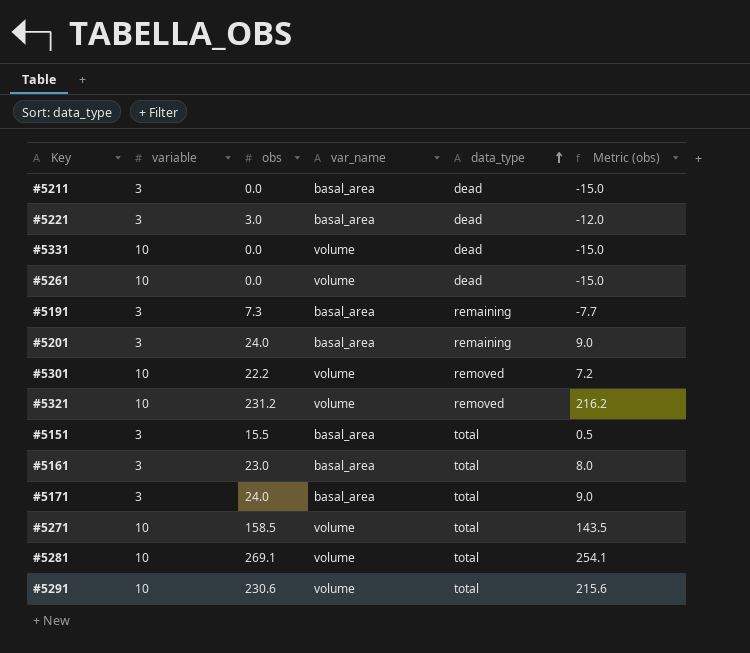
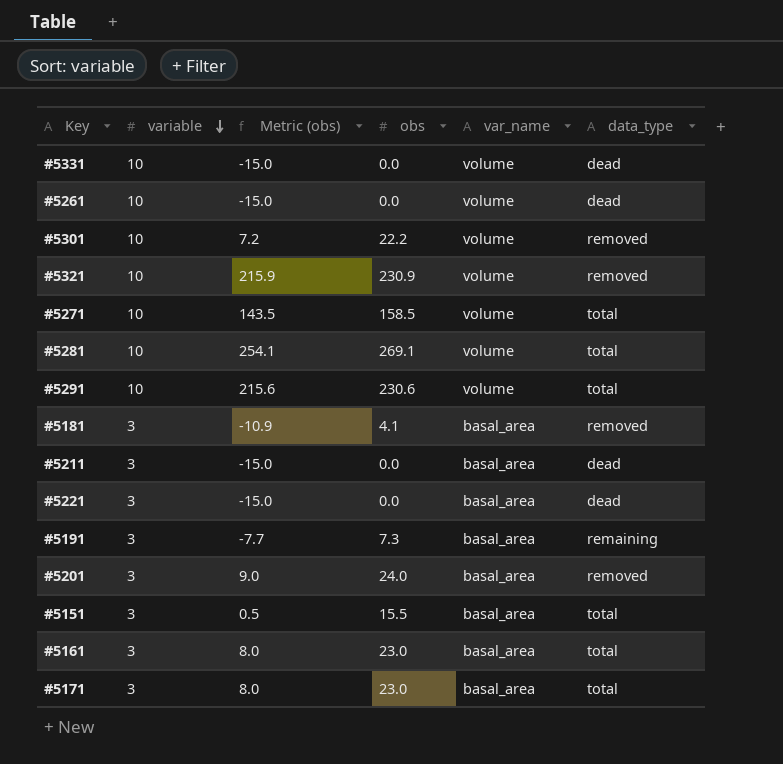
row order: data_type ascending -> variable descending
column Metric (obs) | position: 6 -> 3
#5321 | Metric (obs): 216.2 -> 215.9
#5321 | obs: 231.2 -> 230.9
row #5181: none -> 3 | -10.9 | 4.1 | basal_area | removed
#5221 | Metric (obs): -12.0 -> -15.0
#5221 | obs: 3.0 -> 0.0
#5201 | data_type: remaining -> removed
#5171 | Metric (obs): 9.0 -> 8.0
#5171 | obs: 24.0 -> 23.0

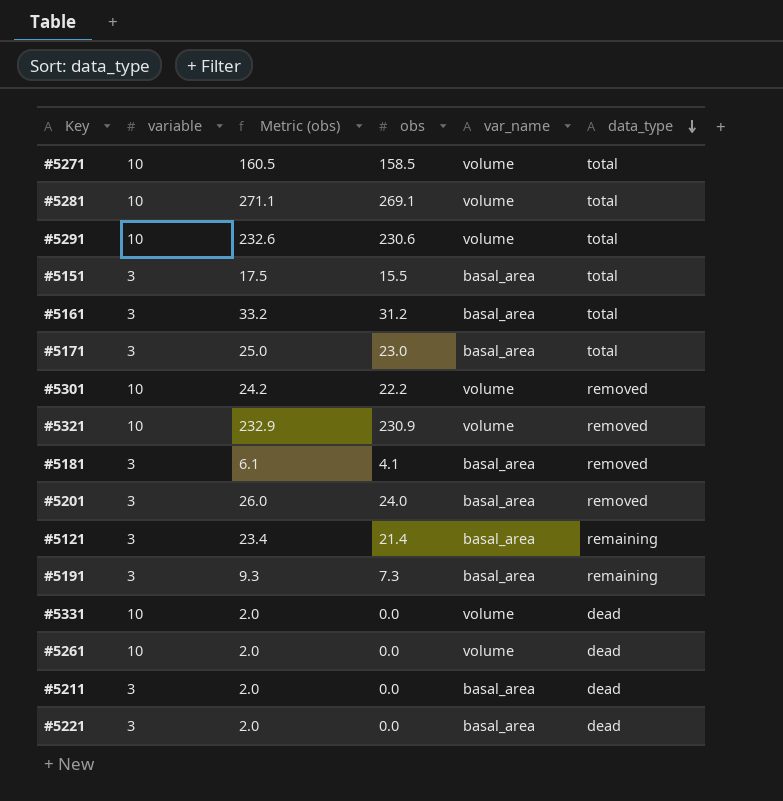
row order: variable descending -> data_type descending
column Metric (obs) | formula: [obs] - 15 -> [obs] + 2
#5161 | obs: 23.0 -> 31.2
row #5121: none -> 3 | 23.4 | 21.4 | basal_area | remaining

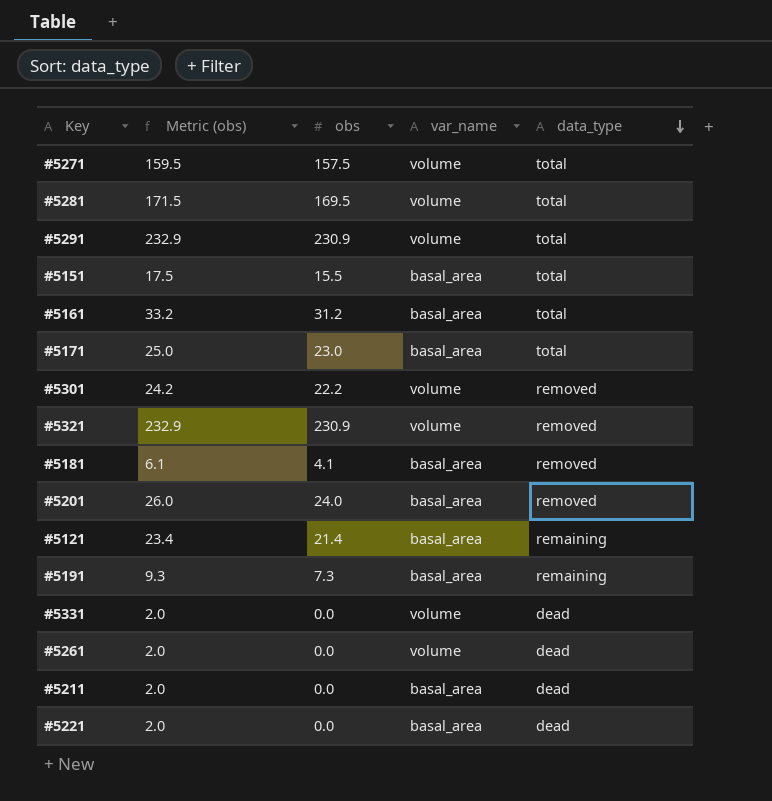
column variable | position: 2 -> none
#5271 | Metric (obs): 160.5 -> 159.5
#5271 | obs: 158.5 -> 157.5
#5281 | Metric (obs): 271.1 -> 171.5
#5281 | obs: 269.1 -> 169.5
#5291 | Metric (obs): 232.6 -> 232.9
#5291 | obs: 230.6 -> 230.9

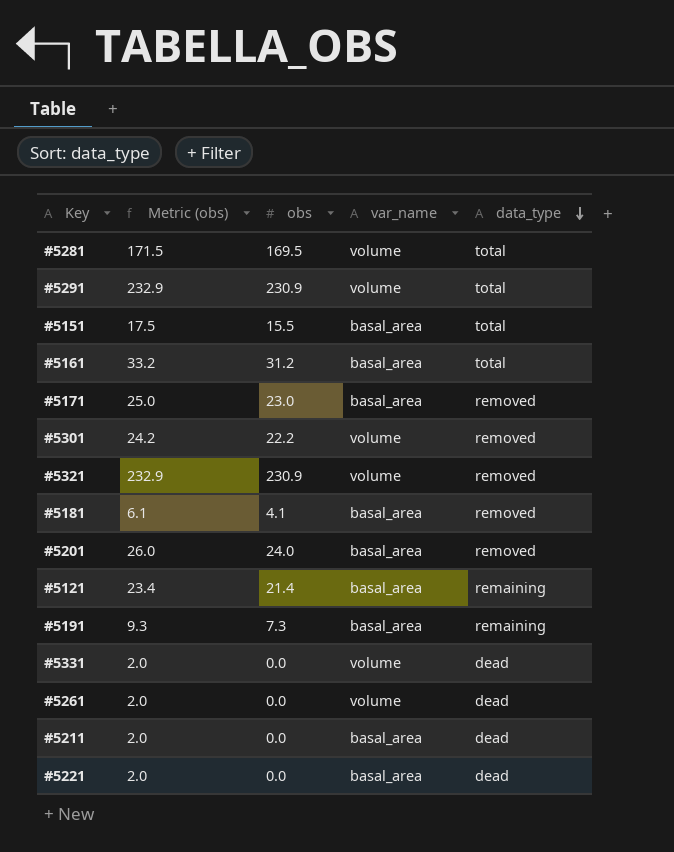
row #5271: 159.5 | 157.5 | volume | total -> none
#5171 | data_type: total -> removed

